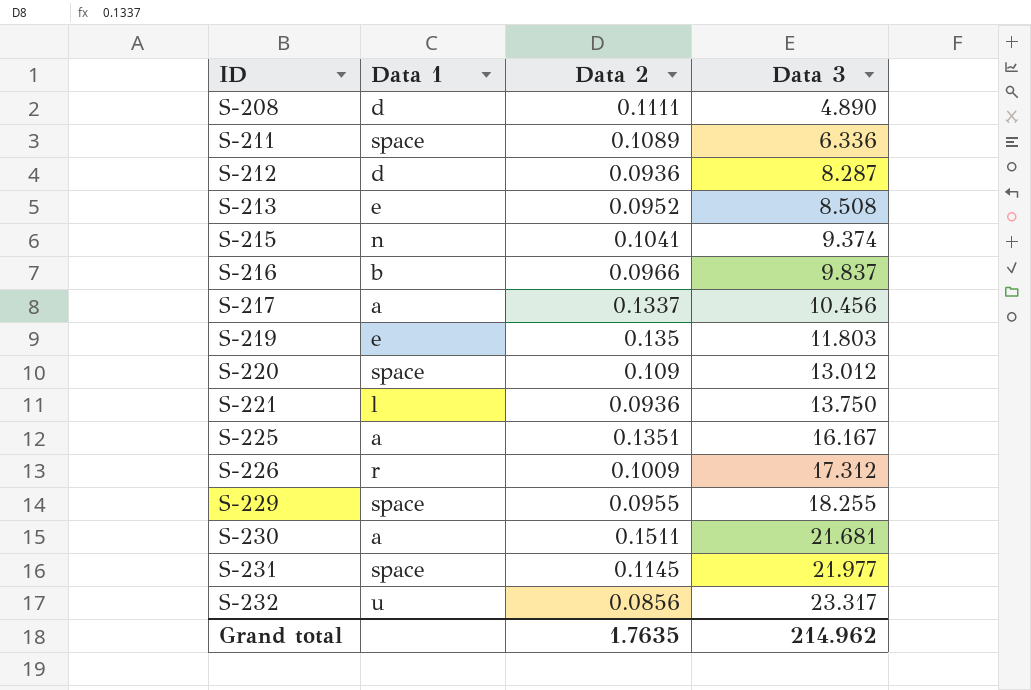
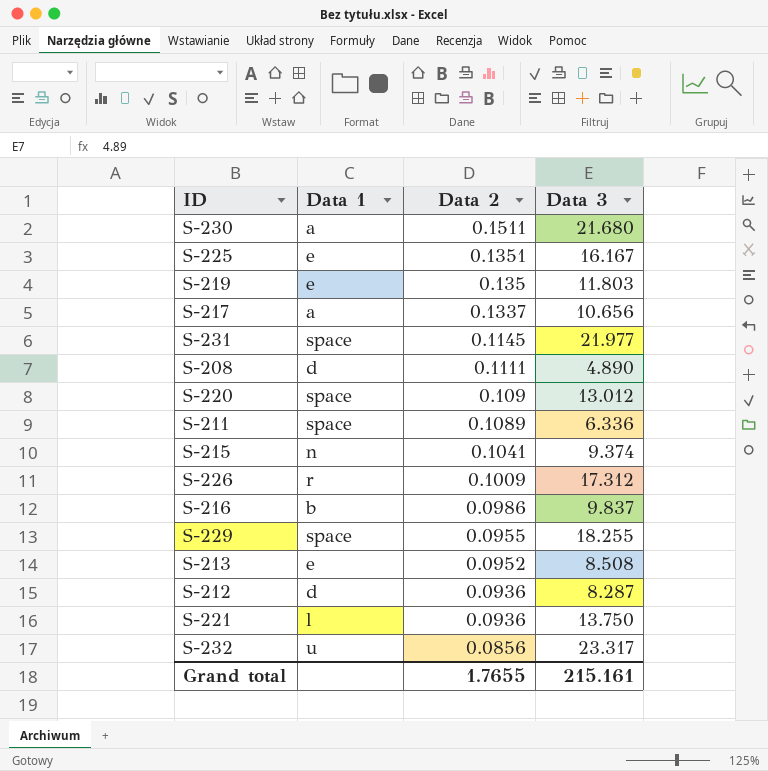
row order: ID ascending -> Data 2 descending
S-230 | Data 3: 21.681 -> 21.680
S-225 | Data 1: a -> e
S-217 | Data 3: 10.456 -> 10.656
S-216 | Data 2: 0.0966 -> 0.0986
Grand total | Data 2: 1.7635 -> 1.7655
Grand total | Data 3: 214.962 -> 215.161

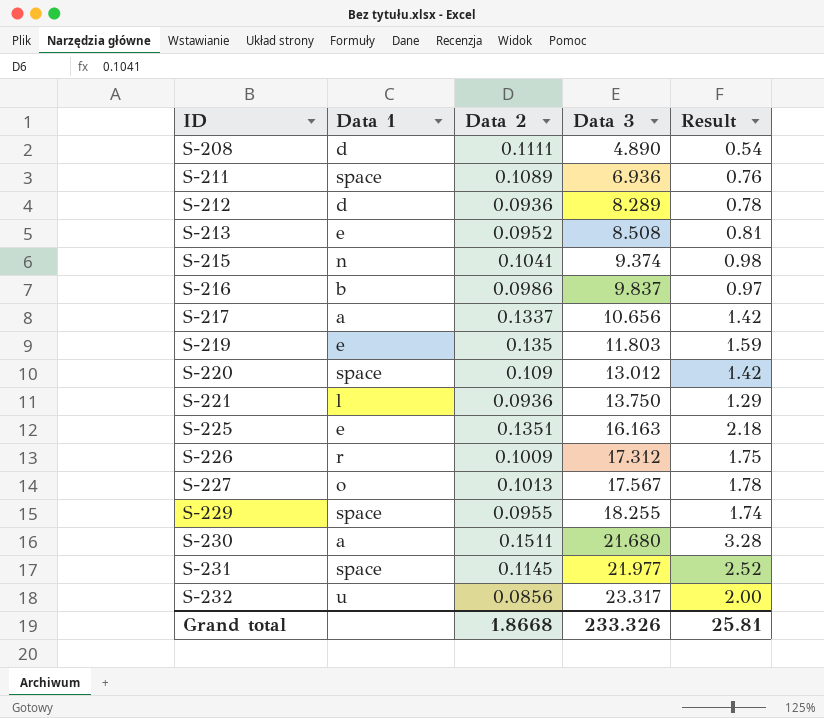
row order: Data 2 descending -> ID ascending
column Result | formula: none -> [Data 2] * [Data 3]
S-211 | Data 3: 6.336 -> 6.936
S-212 | Data 3: 8.287 -> 8.289
S-225 | Data 3: 16.167 -> 16.163
row S-227: none -> o | 0.1013 | 17.567 | 1.78
Grand total | Data 2: 1.7655 -> 1.8668
Grand total | Data 3: 215.161 -> 233.326

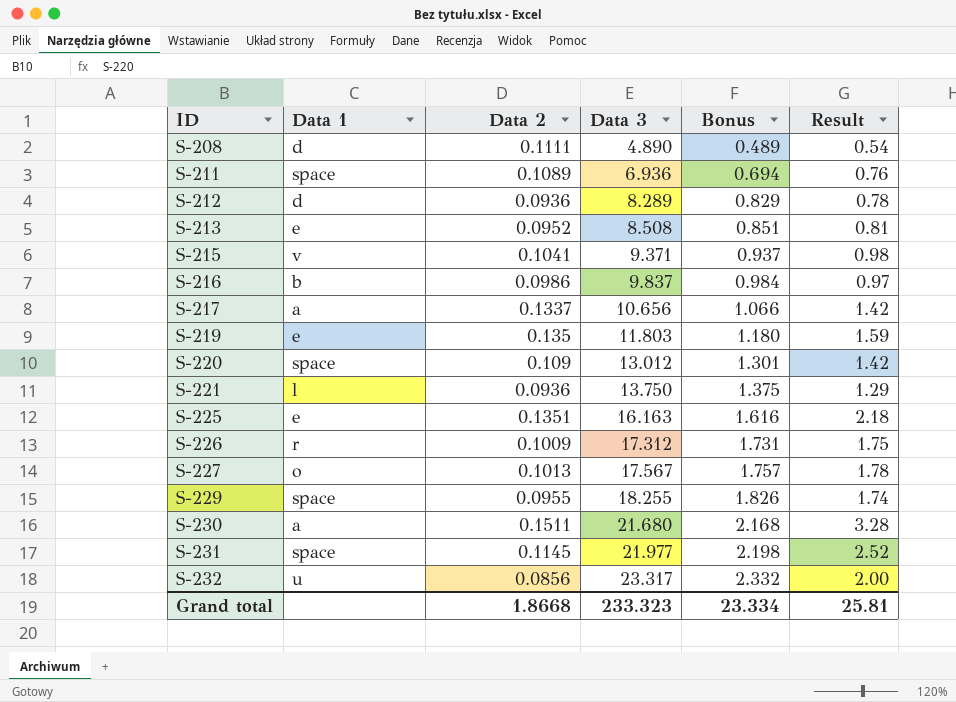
column Bonus | formula: none -> [Data 3] * 0.1
S-215 | Data 1: n -> v
S-215 | Data 3: 9.374 -> 9.371
Grand total | Data 3: 233.326 -> 233.323

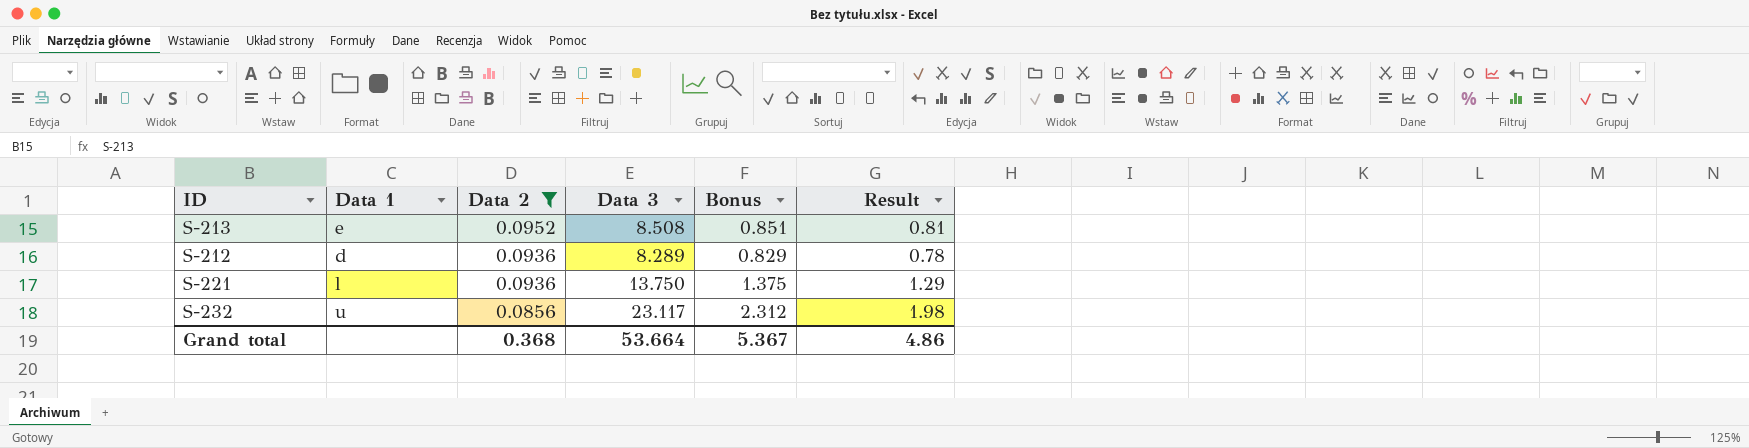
filter: none -> Data 2 <= 0.0952
row order: ID ascending -> Data 2 descending
S-232 | Data 3: 23.317 -> 23.117
S-232 | Bonus: 2.332 -> 2.312
S-232 | Result: 2.00 -> 1.98
Grand total | Data 2: 1.8668 -> 0.368
Grand total | Data 3: 233.323 -> 53.664
Grand total | Bonus: 23.334 -> 5.367
Grand total | Result: 25.81 -> 4.86

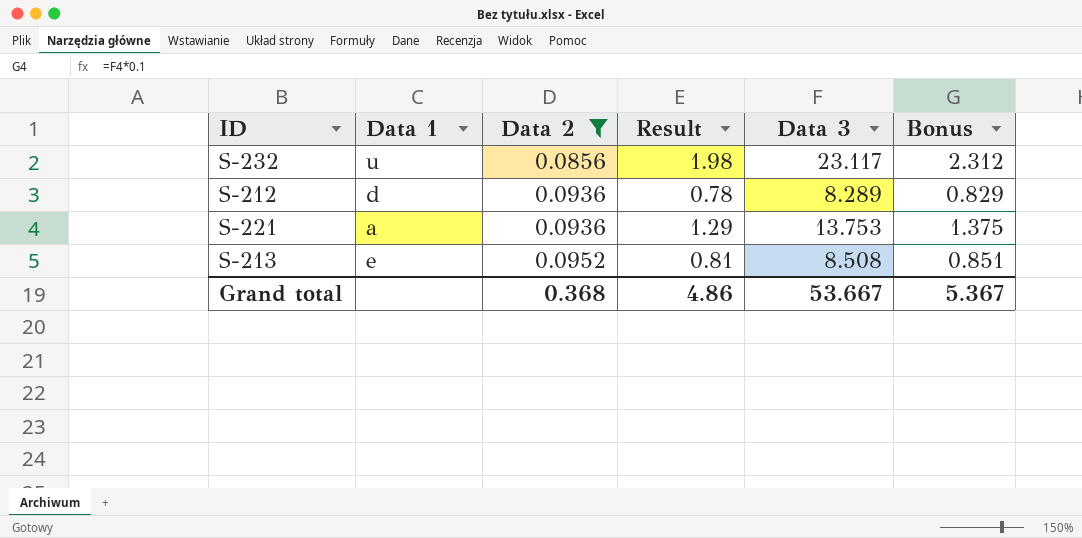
row order: Data 2 descending -> Data 2 ascending
column Result | position: 6 -> 4
S-221 | Data 1: l -> a
S-221 | Data 3: 13.750 -> 13.753
Grand total | Data 3: 53.664 -> 53.667

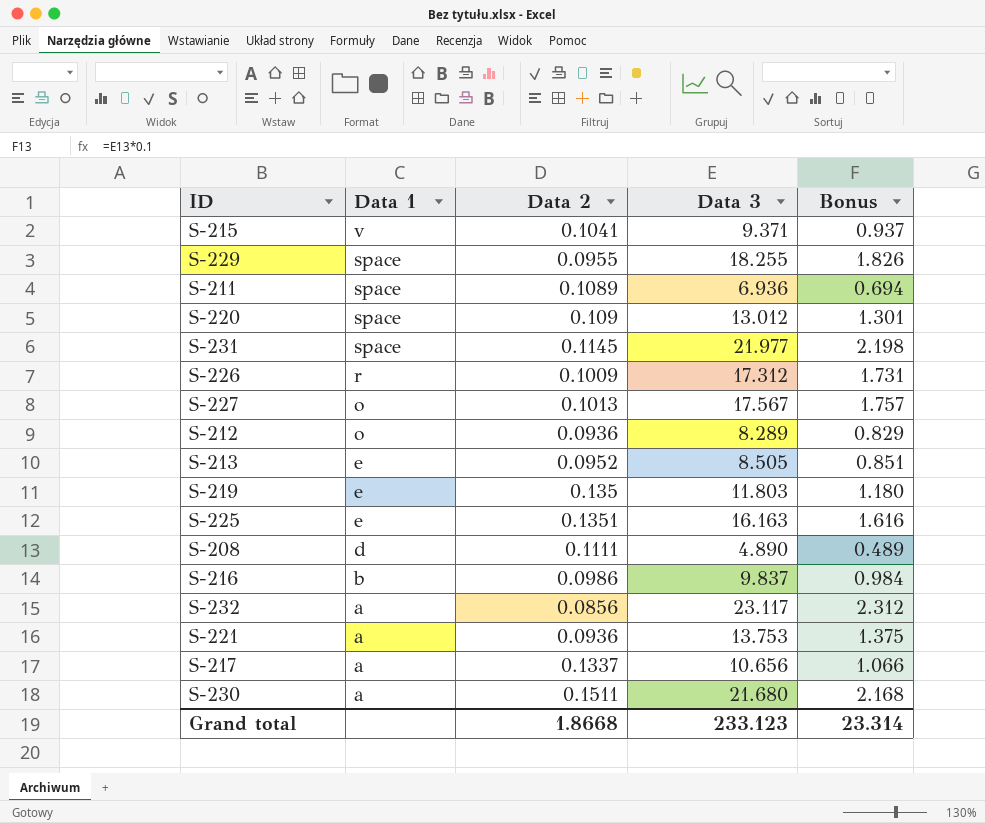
filter: Data 2 <= 0.0952 -> none
row order: Data 2 ascending -> Data 1 descending
column Result | formula: [Data 2] * [Data 3] -> none
S-212 | Data 1: d -> o
S-213 | Data 3: 8.508 -> 8.505
S-232 | Data 1: u -> a
Grand total | Data 2: 0.368 -> 1.8668
Grand total | Data 3: 53.667 -> 233.123
Grand total | Bonus: 5.367 -> 23.314

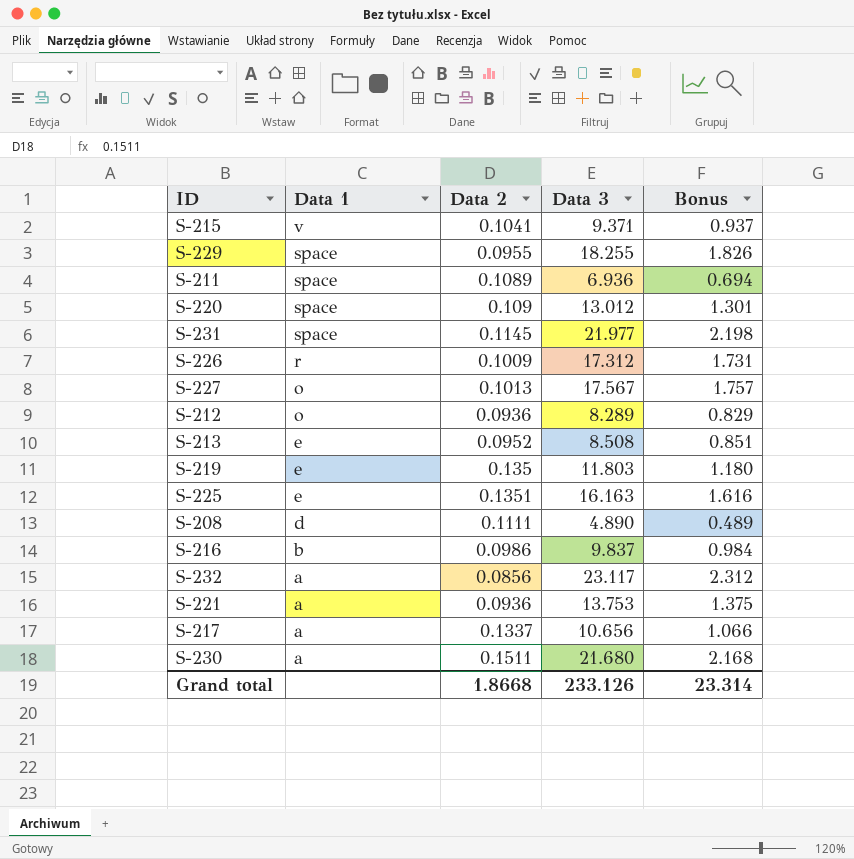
S-213 | Data 3: 8.505 -> 8.508
Grand total | Data 3: 233.123 -> 233.126

